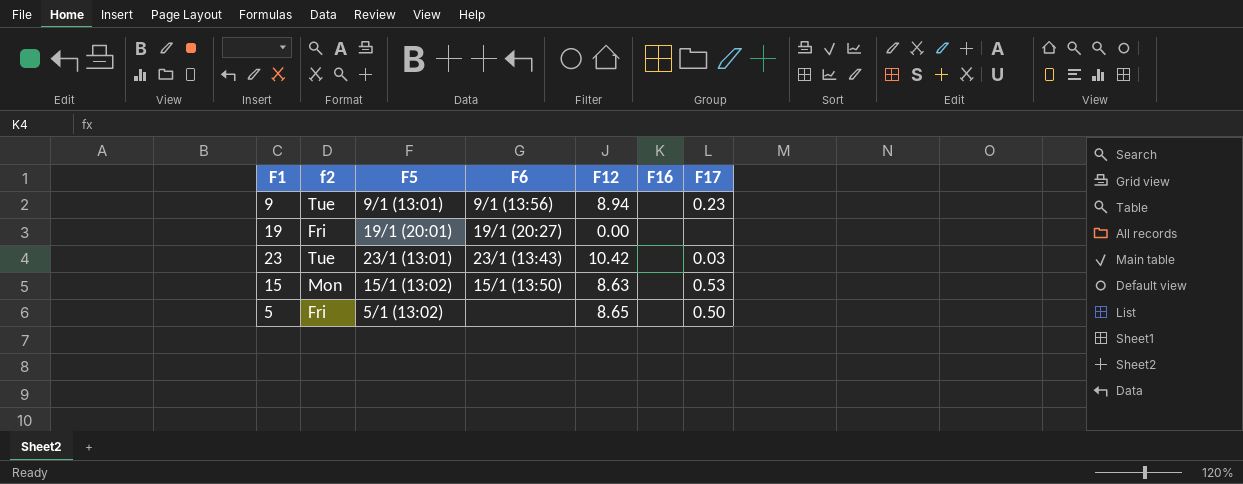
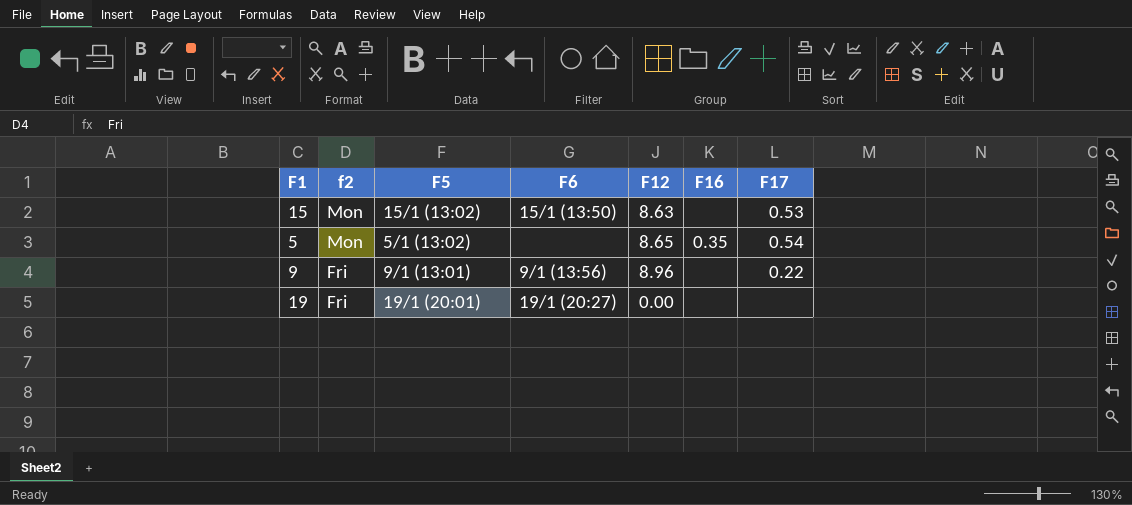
row order: none -> f2 descending
row 23: Tue | 23/1 (13:01) | 23/1 (13:43) | 10.42 | none | 0.03 -> none
5 | f2: Fri -> Mon
5 | F16: none -> 0.35
5 | F17: 0.50 -> 0.54
9 | f2: Tue -> Fri
9 | F12: 8.94 -> 8.96
9 | F17: 0.23 -> 0.22

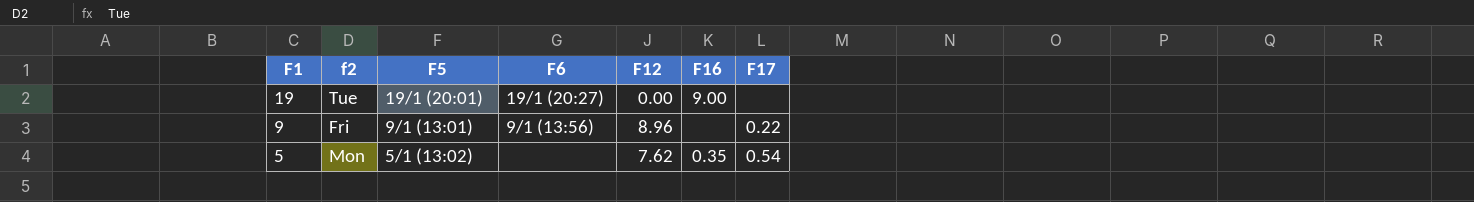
row order: f2 descending -> F1 descending
row 15: Mon | 15/1 (13:02) | 15/1 (13:50) | 8.63 | none | 0.53 -> none
19 | f2: Fri -> Tue
19 | F16: none -> 9.00
5 | F12: 8.65 -> 7.62

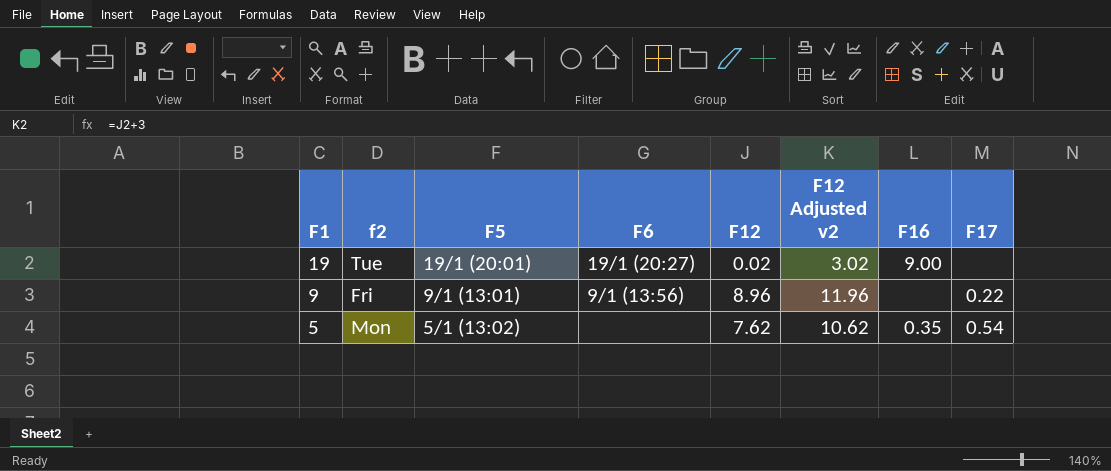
column F12 Adjusted v2 | formula: none -> [F12] + 3
19 | F12: 0.00 -> 0.02

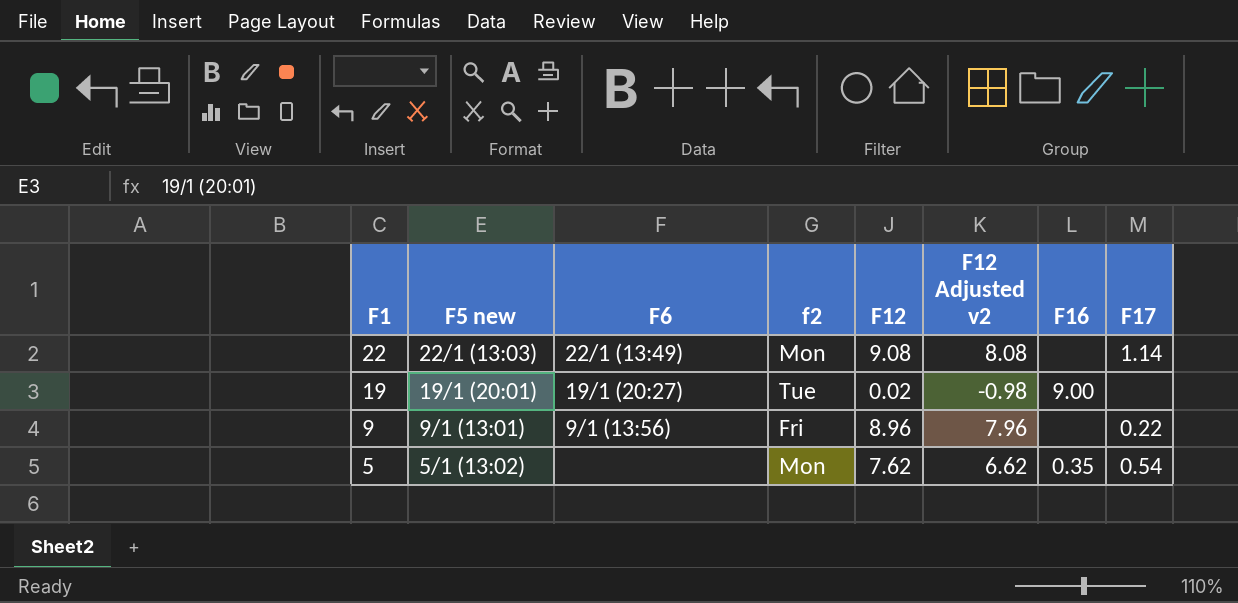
column name: F5 -> F5 new
column f2 | position: 2 -> 4
column F12 Adjusted v2 | formula: [F12] + 3 -> [F12] - 1
row 22: none -> 22/1 (13:03) | 22/1 (13:49) | Mon | 9.08 | 8.08 | none | 1.14

